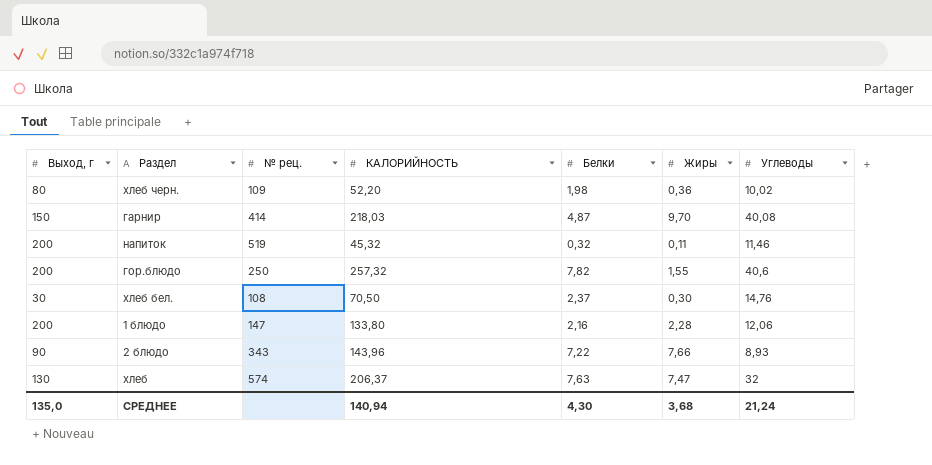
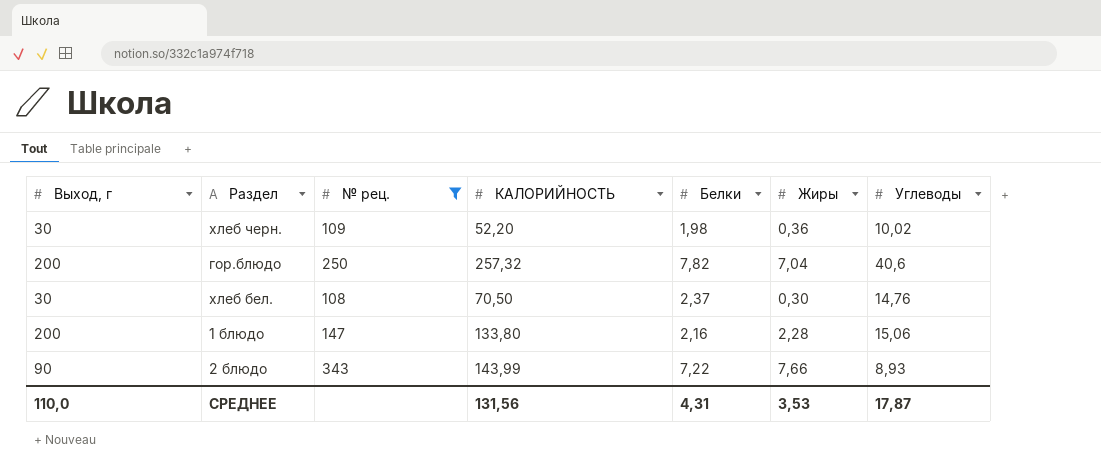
filter: none -> № рец. <= 343
хлеб черн. | Выход, г: 80 -> 30
гор.блюдо | Жиры: 1,55 -> 7,04
1 блюдо | Углеводы: 12,06 -> 15,06
2 блюдо | КАЛОРИЙНОСТЬ: 143,96 -> 143,99
СРЕДНЕЕ | Выход, г: 135,0 -> 110,0
СРЕДНЕЕ | КАЛОРИЙНОСТЬ: 140,94 -> 131,56
СРЕДНЕЕ | Белки: 4,30 -> 4,31
СРЕДНЕЕ | Жиры: 3,68 -> 3,53
СРЕДНЕЕ | Углеводы: 21,24 -> 17,87

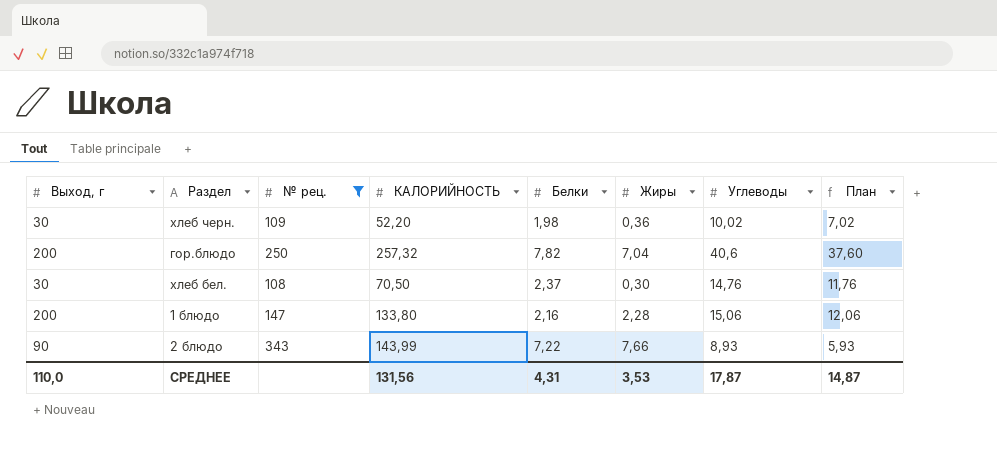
column План | formula: none -> [Углеводы] - 3

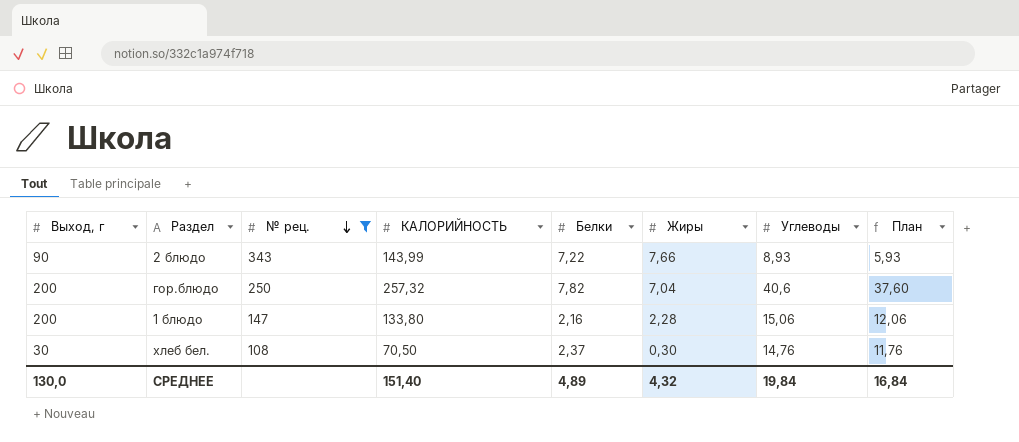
row order: none -> № рец. descending
row хлеб черн.: 30 | 109 | 52,20 | 1,98 | 0,36 | 10,02 | 7,02 -> none
СРЕДНЕЕ | Выход, г: 110,0 -> 130,0
СРЕДНЕЕ | КАЛОРИЙНОСТЬ: 131,56 -> 151,40
СРЕДНЕЕ | Белки: 4,31 -> 4,89
СРЕДНЕЕ | Жиры: 3,53 -> 4,32
СРЕДНЕЕ | Углеводы: 17,87 -> 19,84
СРЕДНЕЕ | План: 14,87 -> 16,84

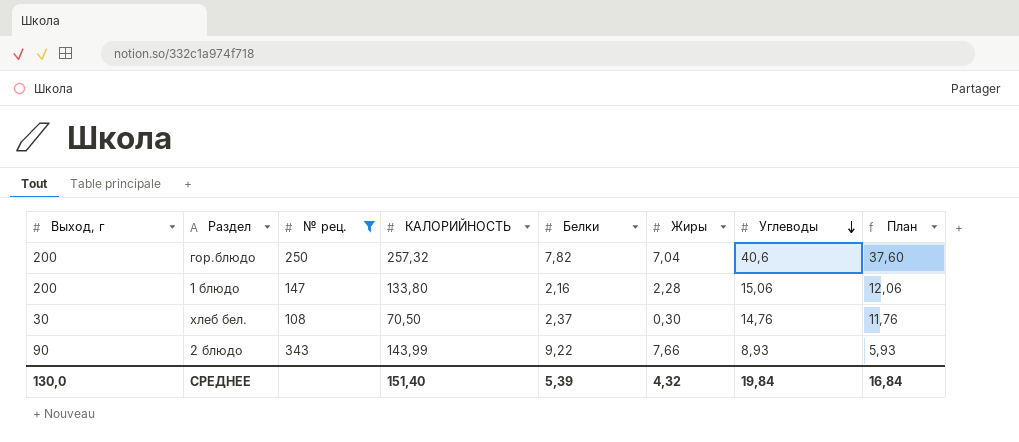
row order: № рец. descending -> Углеводы descending
2 блюдо | Белки: 7,22 -> 9,22
СРЕДНЕЕ | Белки: 4,89 -> 5,39

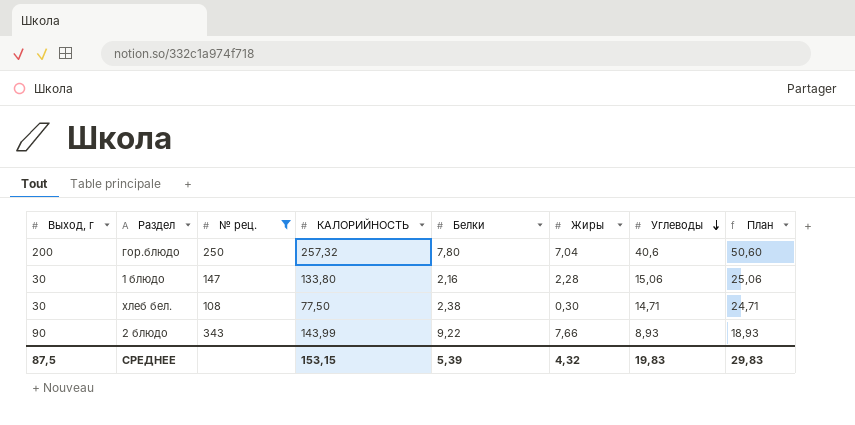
column План | formula: [Углеводы] - 3 -> [Углеводы] + 10
гор.блюдо | Белки: 7,82 -> 7,80
1 блюдо | Выход, г: 200 -> 30
хлеб бел. | КАЛОРИЙНОСТЬ: 70,50 -> 77,50
хлеб бел. | Белки: 2,37 -> 2,38
хлеб бел. | Углеводы: 14,76 -> 14,71
СРЕДНЕЕ | Выход, г: 130,0 -> 87,5
СРЕДНЕЕ | КАЛОРИЙНОСТЬ: 151,40 -> 153,15
СРЕДНЕЕ | Углеводы: 19,84 -> 19,83
СРЕДНЕЕ | План: 16,84 -> 29,83

